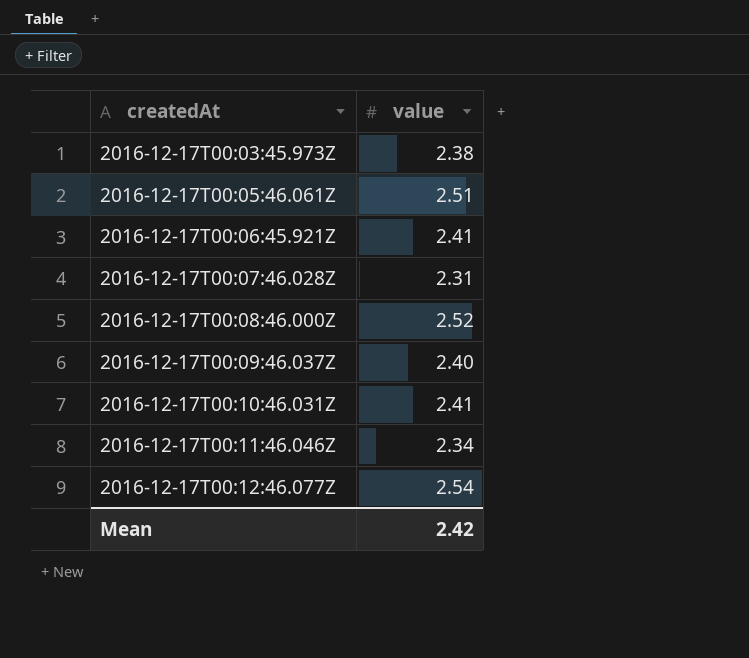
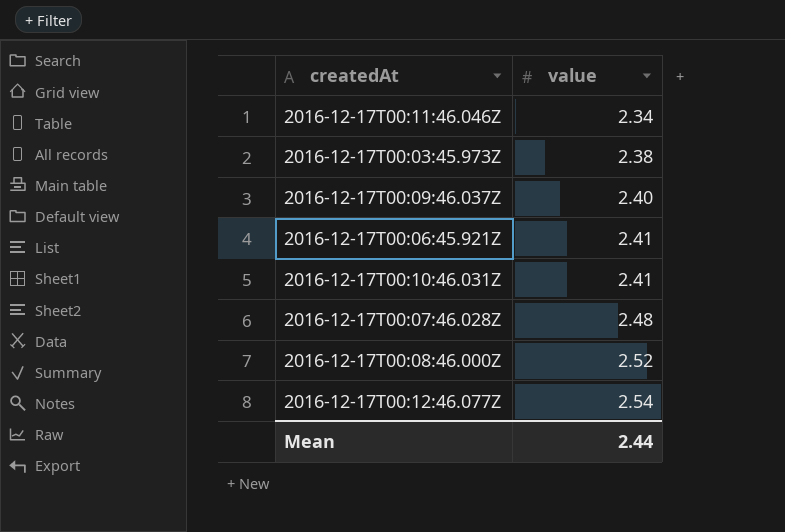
row order: createdAt ascending -> value ascending
row 2016-12-17T00:05:46.061Z: 2.51 -> none
2016-12-17T00:07:46.028Z | value: 2.31 -> 2.48
Mean | value: 2.42 -> 2.44

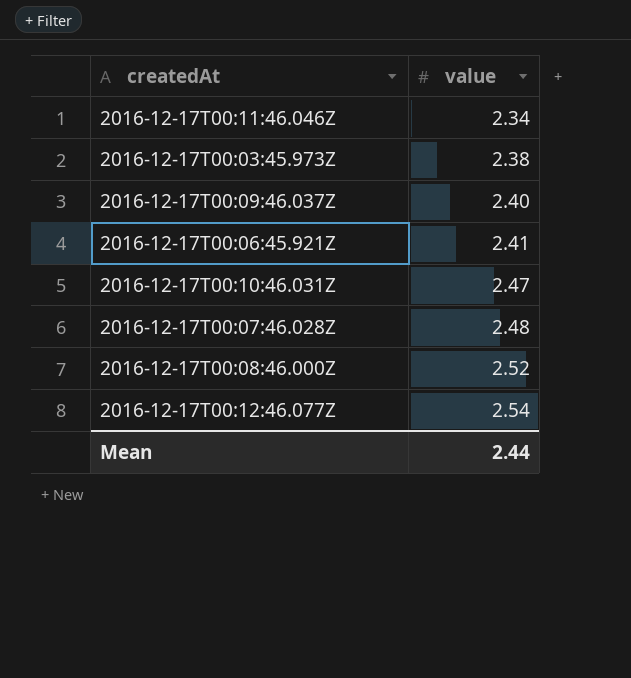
2016-12-17T00:10:46.031Z | value: 2.41 -> 2.47

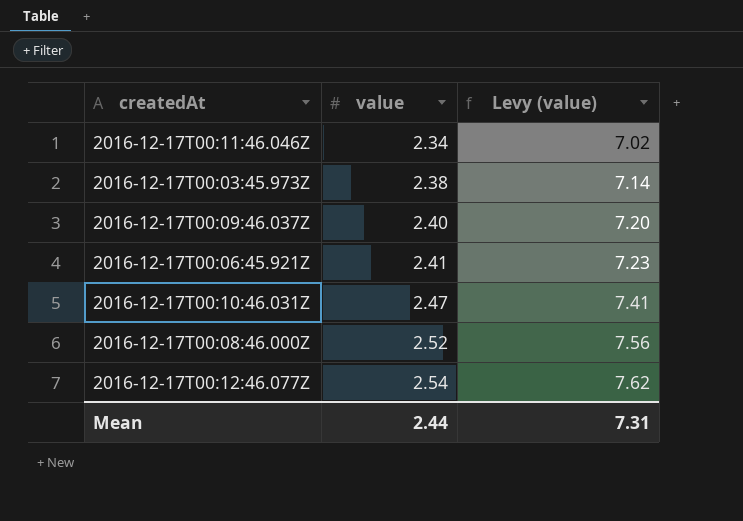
column Levy (value) | formula: none -> [value] * 3
row 2016-12-17T00:07:46.028Z: 2.48 -> none

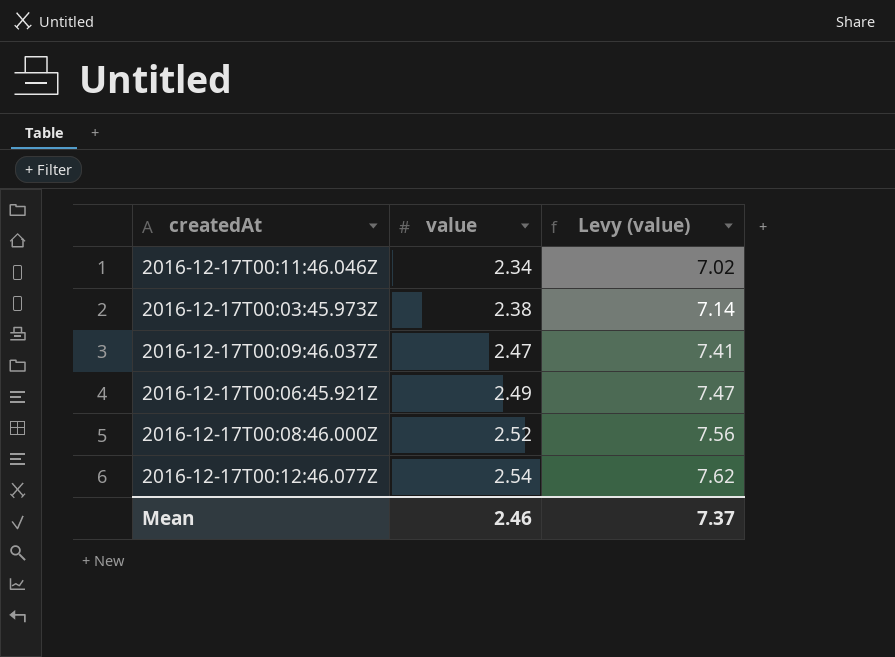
row 2016-12-17T00:10:46.031Z: 2.47 | 7.41 -> none
2016-12-17T00:09:46.037Z | value: 2.40 -> 2.47
2016-12-17T00:09:46.037Z | Levy (value): 7.20 -> 7.41
2016-12-17T00:06:45.921Z | value: 2.41 -> 2.49
2016-12-17T00:06:45.921Z | Levy (value): 7.23 -> 7.47
Mean | value: 2.44 -> 2.46
Mean | Levy (value): 7.31 -> 7.37

